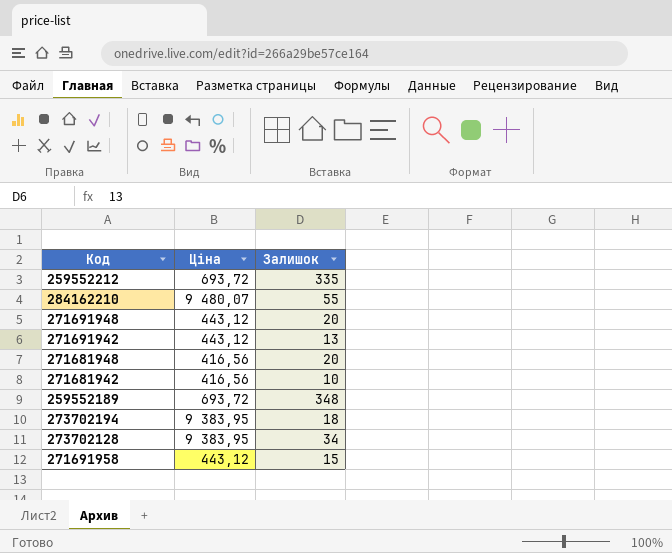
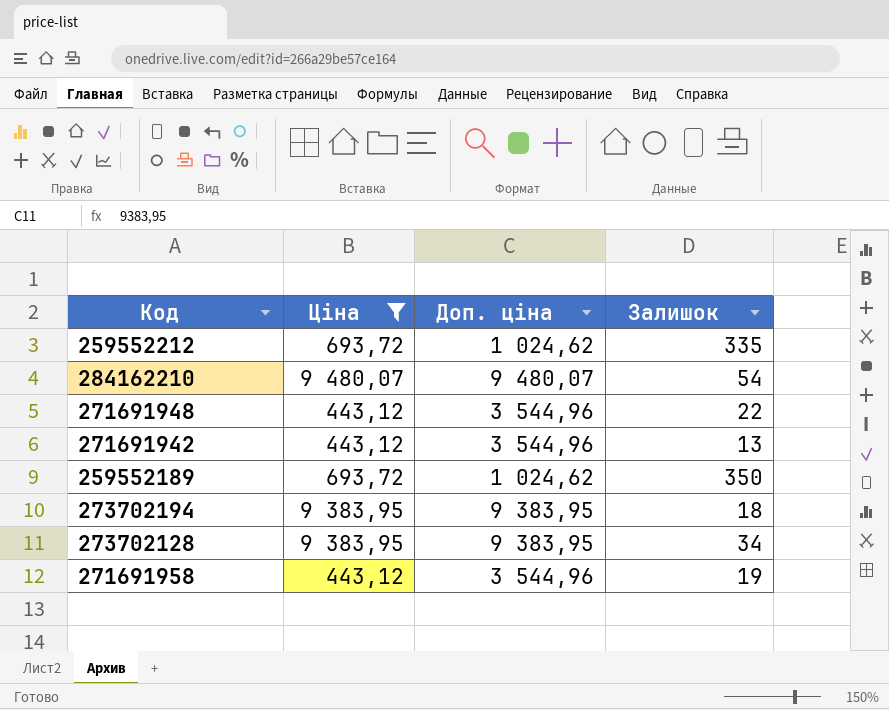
filter: none -> Ціна != 416,56
column Доп. ціна | position: none -> 3
284162210 | Залишок: 55 -> 54
271691948 | Залишок: 20 -> 22
259552189 | Залишок: 348 -> 350
271691958 | Залишок: 15 -> 19

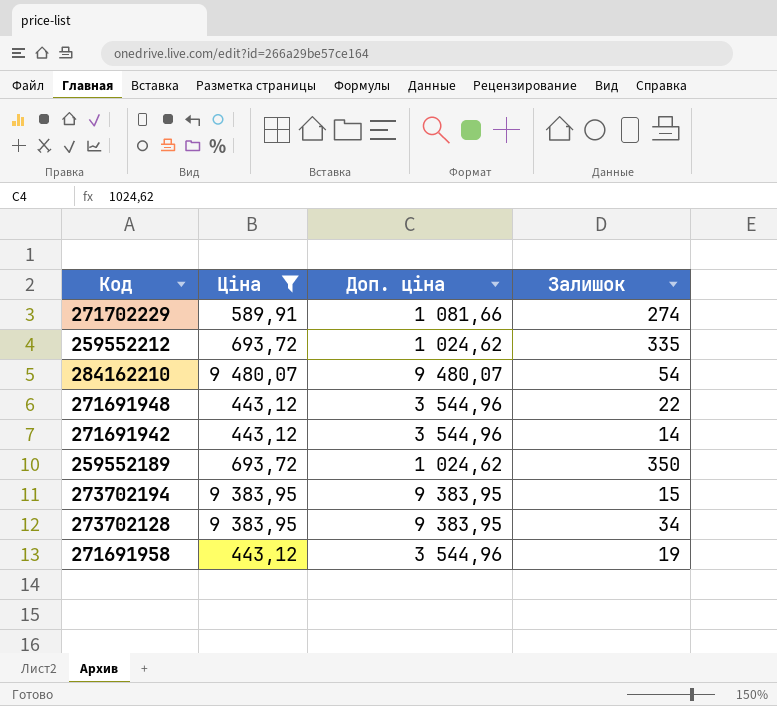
row 271702229: none -> 589,91 | 1 081,66 | 274
271691942 | Залишок: 13 -> 14
273702194 | Залишок: 18 -> 15

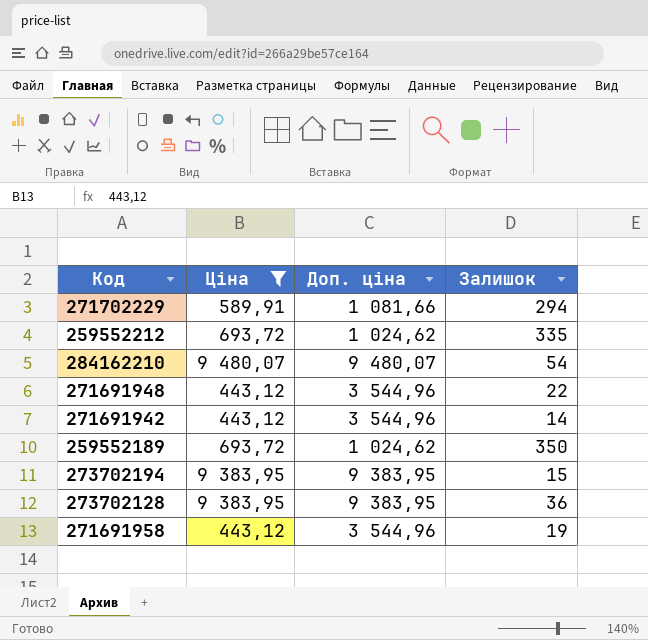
271702229 | Залишок: 274 -> 294
273702128 | Залишок: 34 -> 36

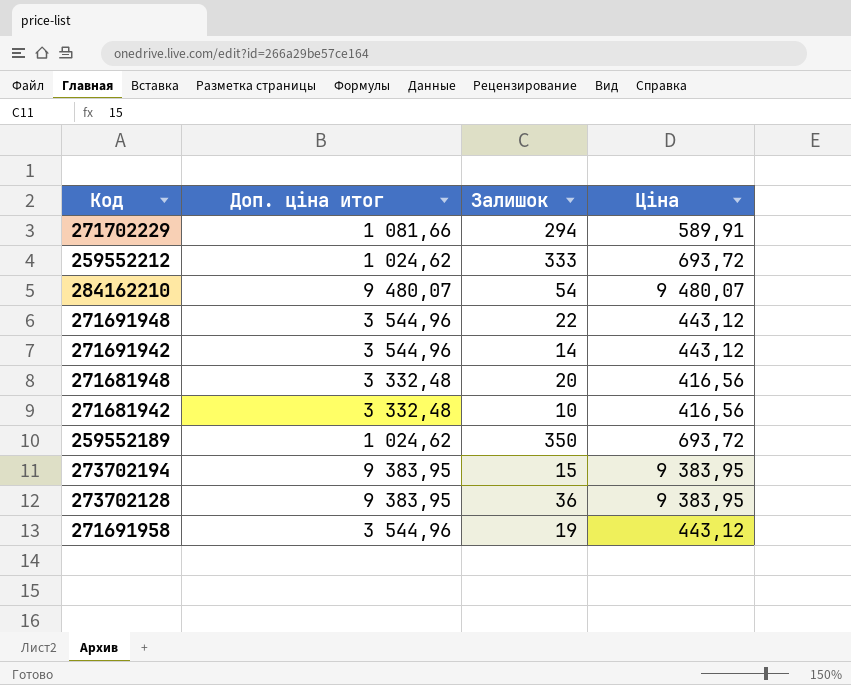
filter: Ціна != 416,56 -> none
column name: Доп. ціна -> Доп. ціна итог
column Ціна | position: 2 -> 4
259552212 | Залишок: 335 -> 333

